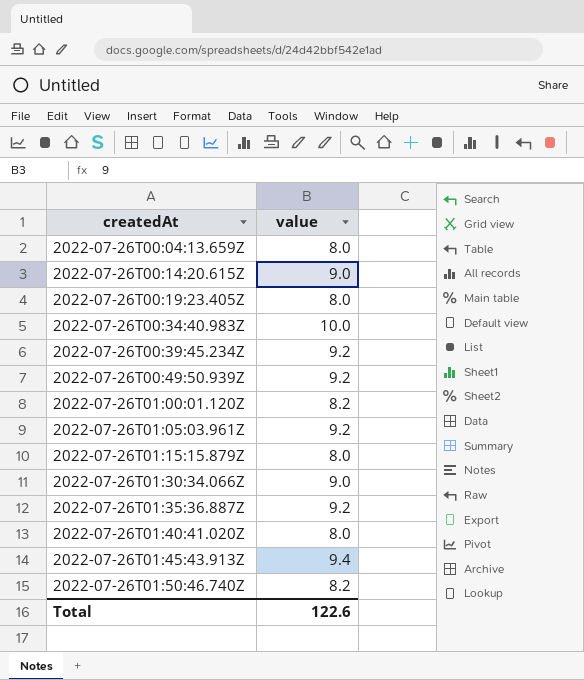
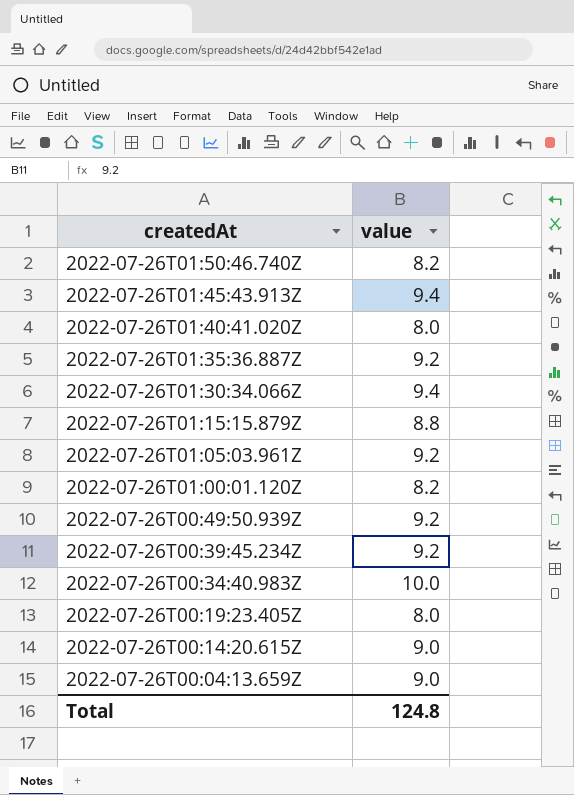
row order: createdAt ascending -> createdAt descending
2022-07-26T01:30:34.066Z | value: 9.0 -> 9.4
2022-07-26T01:15:15.879Z | value: 8.0 -> 8.8
2022-07-26T00:04:13.659Z | value: 8.0 -> 9.0
Total | value: 122.6 -> 124.8

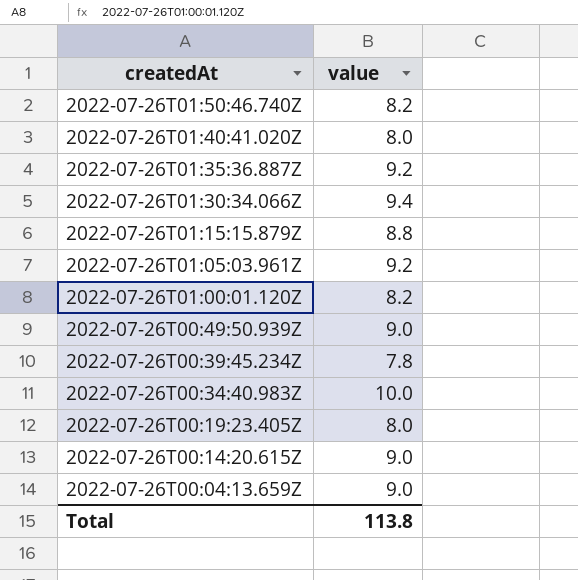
row 2022-07-26T01:45:43.913Z: 9.4 -> none
2022-07-26T00:49:50.939Z | value: 9.2 -> 9.0
2022-07-26T00:39:45.234Z | value: 9.2 -> 7.8
Total | value: 124.8 -> 113.8

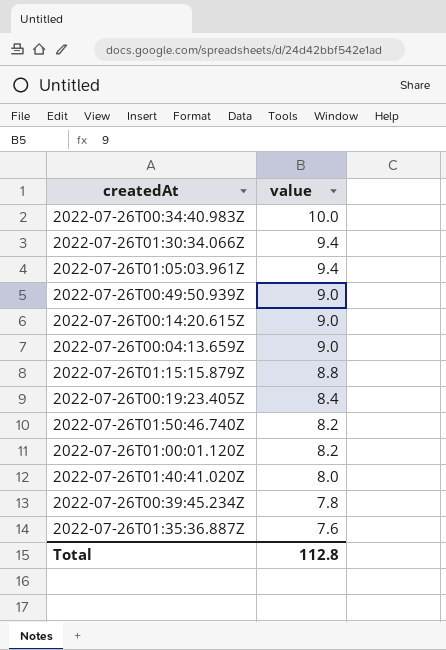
row order: createdAt descending -> value descending
2022-07-26T01:05:03.961Z | value: 9.2 -> 9.4
2022-07-26T00:19:23.405Z | value: 8.0 -> 8.4
2022-07-26T01:35:36.887Z | value: 9.2 -> 7.6
Total | value: 113.8 -> 112.8

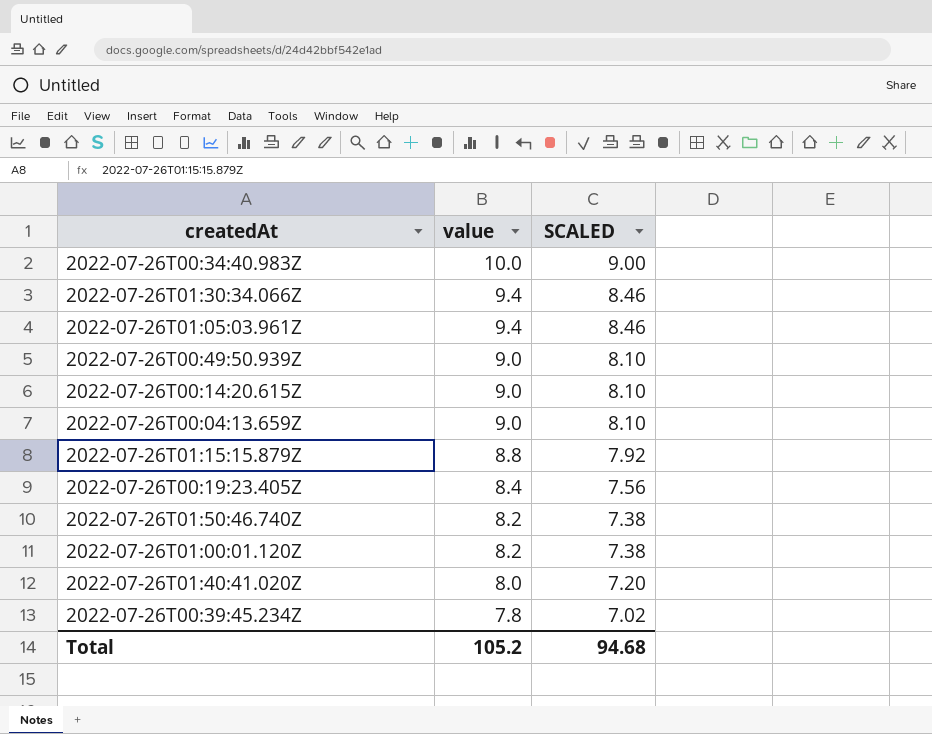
column SCALED | formula: none -> [value] * 0.9
row 2022-07-26T01:35:36.887Z: 7.6 -> none
Total | value: 112.8 -> 105.2

